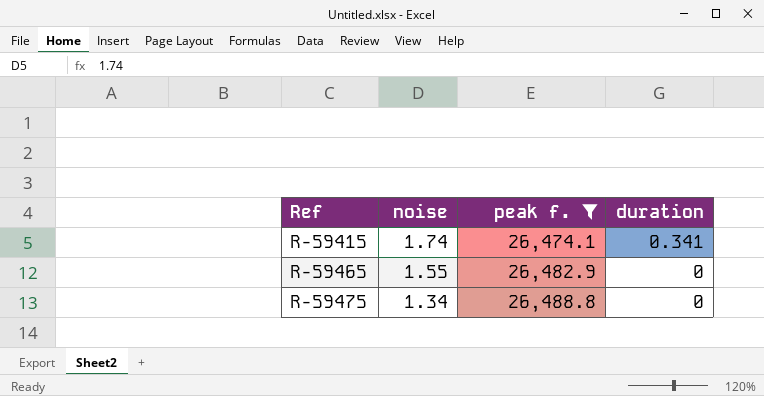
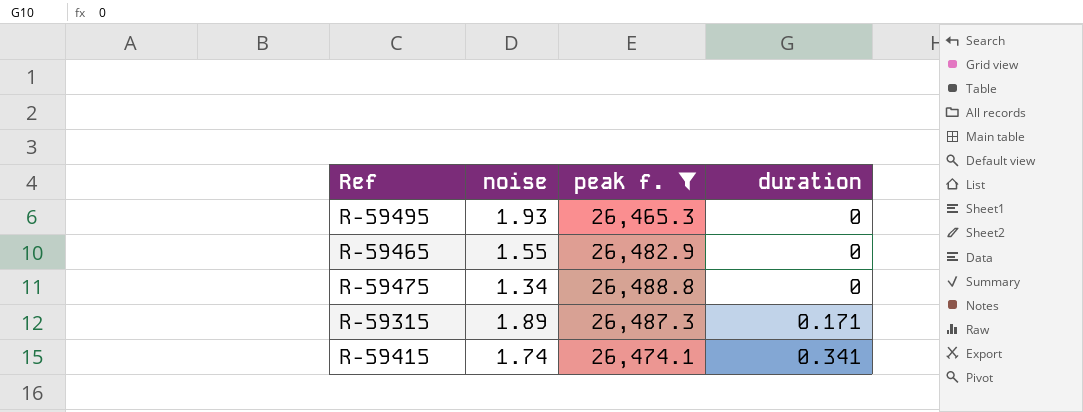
row order: Ref ascending -> duration ascending
row R-59495: none -> 1.93 | 26,465.3 | 0
row R-59315: none -> 1.89 | 26,487.3 | 0.171

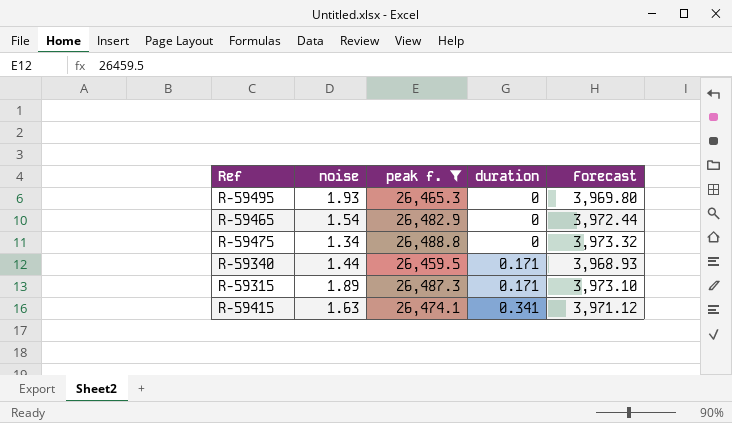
column Forecast | formula: none -> [peak f.] * 0.15
R-59465 | noise: 1.55 -> 1.54
row R-59340: none -> 1.44 | 26,459.5 | 0.171 | 3,968.93
R-59415 | noise: 1.74 -> 1.63

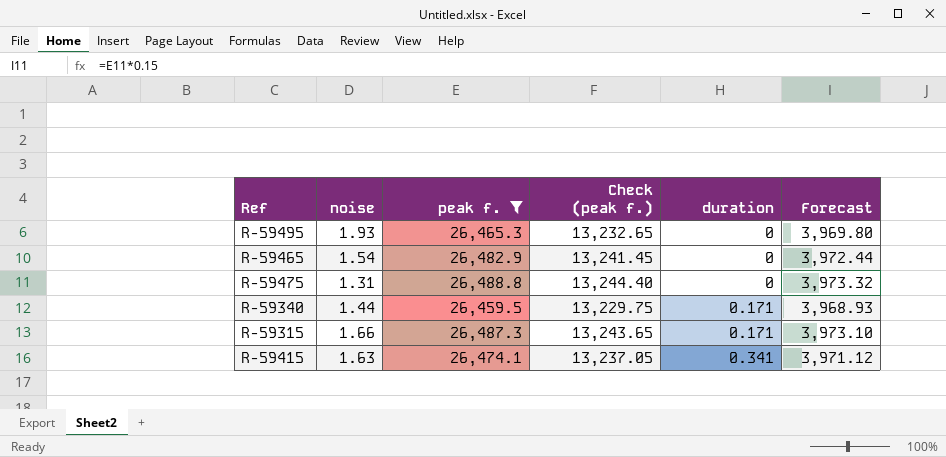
column Check (peak f.) | formula: none -> [peak f.] * 0.5
R-59475 | noise: 1.34 -> 1.31
R-59315 | noise: 1.89 -> 1.66

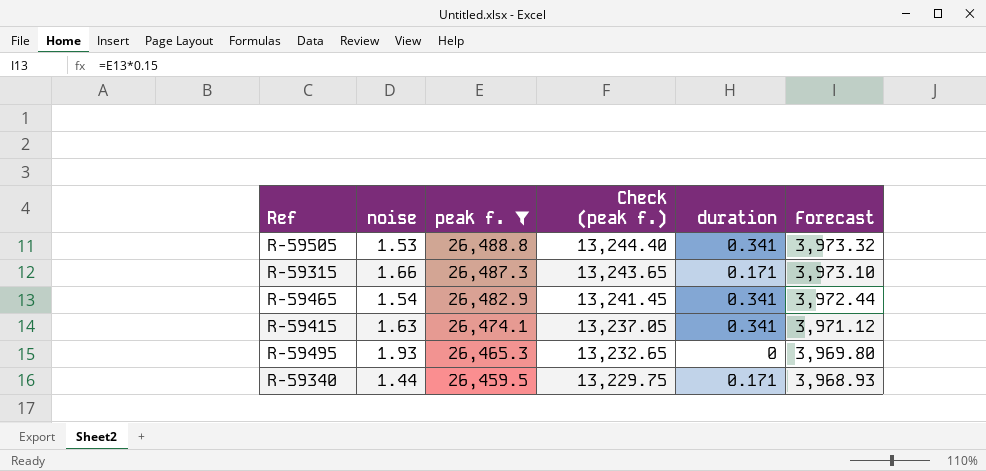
row order: duration ascending -> peak f. descending
row R-59475: 1.31 | 26,488.8 | 13,244.40 | 0 | 3,973.32 -> none
row R-59505: none -> 1.53 | 26,488.8 | 13,244.40 | 0.341 | 3,973.32
R-59465 | duration: 0 -> 0.341

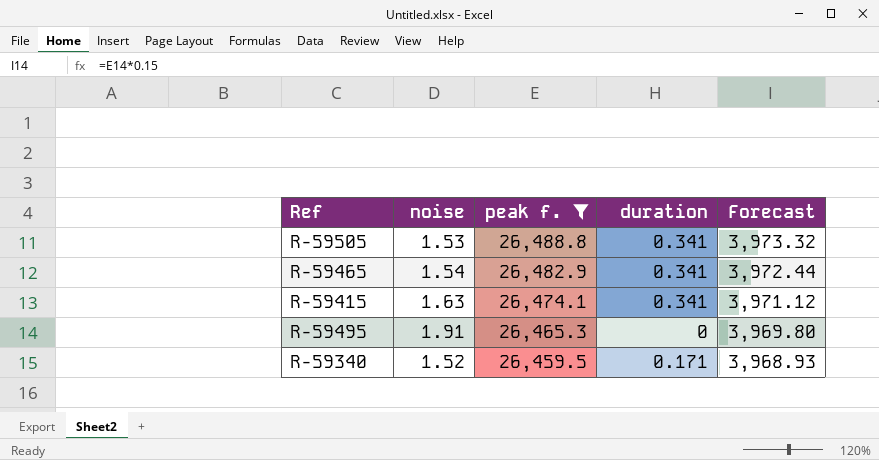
column Check (peak f.) | formula: [peak f.] * 0.5 -> none
row R-59315: 1.66 | 26,487.3 | 13,243.65 | 0.171 | 3,973.10 -> none
R-59495 | noise: 1.93 -> 1.91
R-59340 | noise: 1.44 -> 1.52

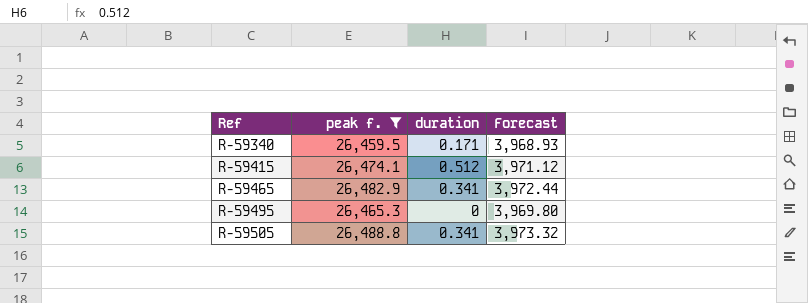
row order: peak f. descending -> Ref ascending
column noise | position: 2 -> none
R-59415 | duration: 0.341 -> 0.512

